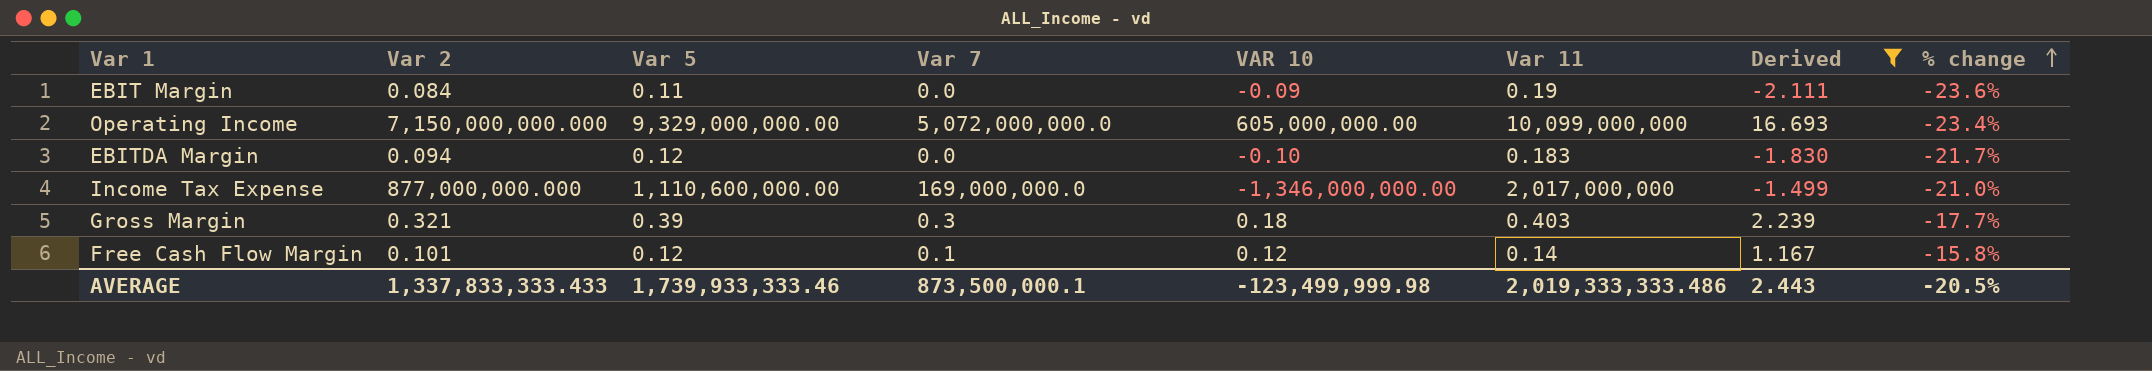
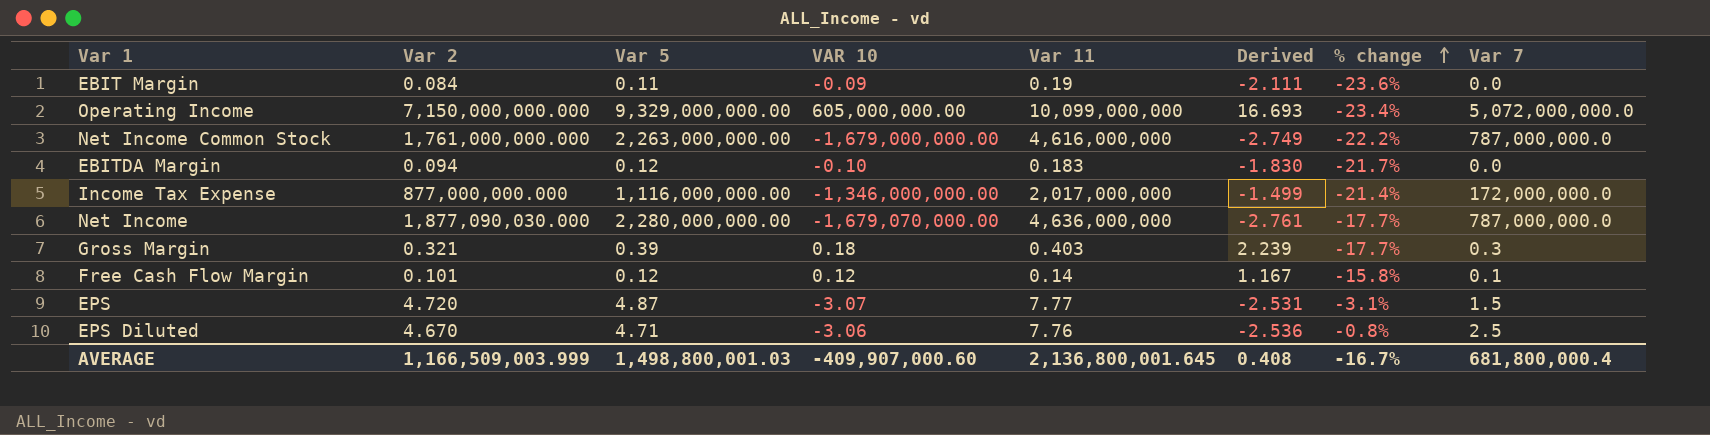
filter: Derived >= -2.111 -> none
column Var 7 | position: 4 -> 8
Income Tax Expense | Var 5: 1,110,600,000.00 -> 1,116,000,000.00
Income Tax Expense | % change: -21.0% -> -21.4%
Income Tax Expense | Var 7: 169,000,000.0 -> 172,000,000.0
AVERAGE | Var 2: 1,337,833,333.433 -> 1,166,509,003.999
AVERAGE | Var 5: 1,739,933,333.46 -> 1,498,800,001.03
AVERAGE | VAR 10: -123,499,999.98 -> -409,907,000.60
AVERAGE | Var 11: 2,019,333,333.486 -> 2,136,800,001.645
AVERAGE | Derived: 2.443 -> 0.408
AVERAGE | % change: -20.5% -> -16.7%
AVERAGE | Var 7: 873,500,000.1 -> 681,800,000.4

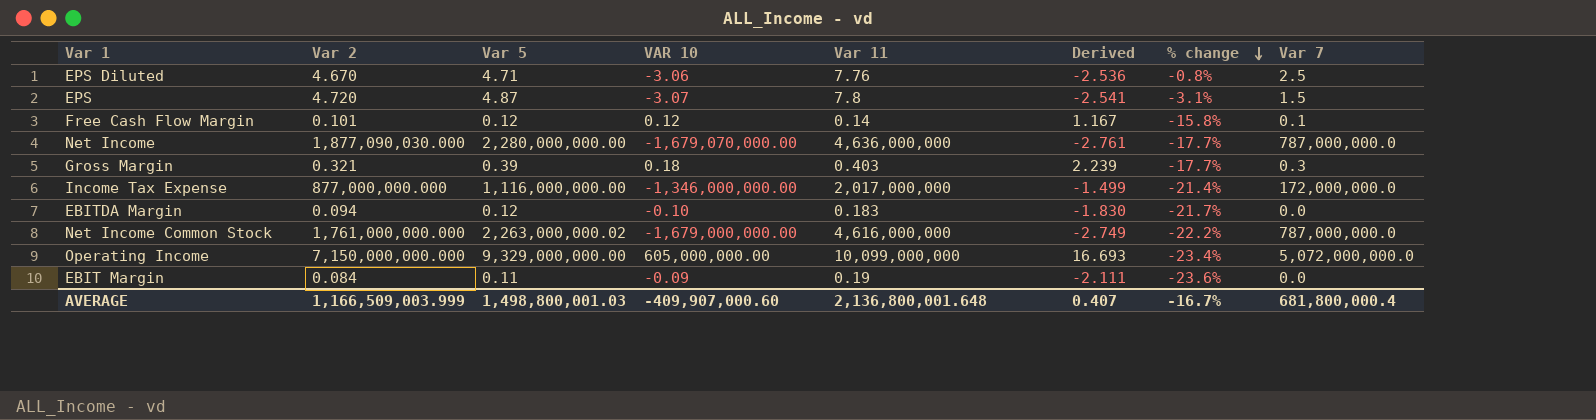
row order: % change ascending -> % change descending
EPS | Var 11: 7.77 -> 7.8
EPS | Derived: -2.531 -> -2.541
Net Income Common Stock | Var 5: 2,263,000,000.00 -> 2,263,000,000.02
AVERAGE | Var 11: 2,136,800,001.645 -> 2,136,800,001.648
AVERAGE | Derived: 0.408 -> 0.407

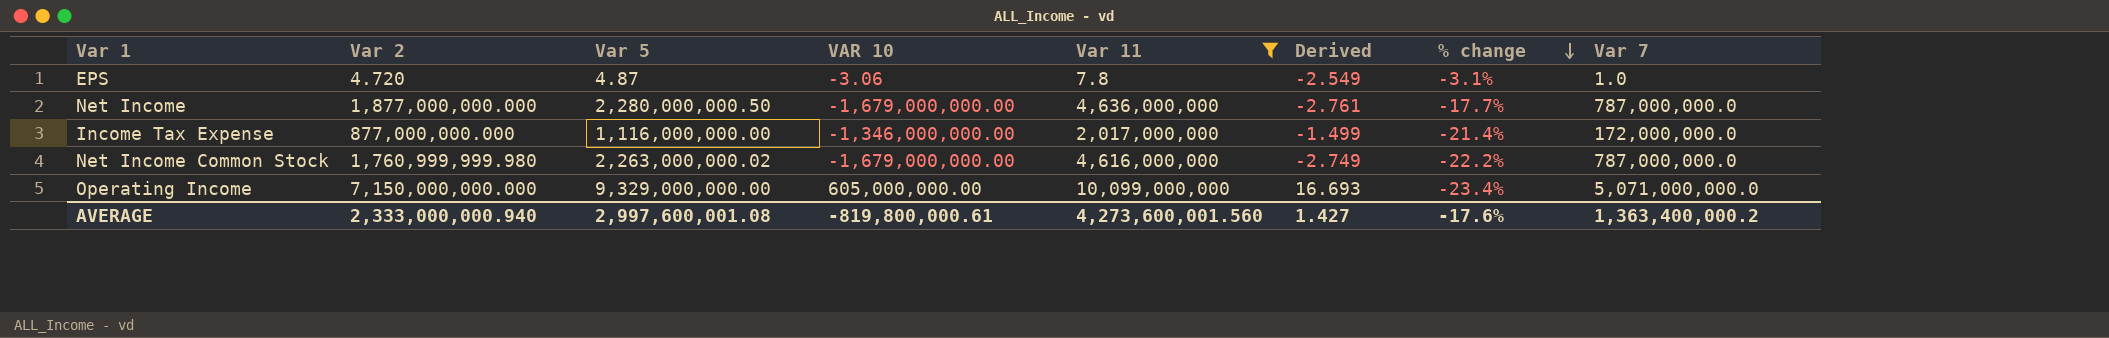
filter: none -> Var 11 >= 7.8
EPS | VAR 10: -3.07 -> -3.06
EPS | Derived: -2.541 -> -2.549
EPS | Var 7: 1.5 -> 1.0
Net Income | Var 2: 1,877,090,030.000 -> 1,877,000,000.000
Net Income | Var 5: 2,280,000,000.00 -> 2,280,000,000.50
Net Income | VAR 10: -1,679,070,000.00 -> -1,679,000,000.00
Net Income Common Stock | Var 2: 1,761,000,000.000 -> 1,760,999,999.980
Operating Income | Var 7: 5,072,000,000.0 -> 5,071,000,000.0
AVERAGE | Var 2: 1,166,509,003.999 -> 2,333,000,000.940
AVERAGE | Var 5: 1,498,800,001.03 -> 2,997,600,001.08
AVERAGE | VAR 10: -409,907,000.60 -> -819,800,000.61
AVERAGE | Var 11: 2,136,800,001.648 -> 4,273,600,001.560
AVERAGE | Derived: 0.407 -> 1.427
AVERAGE | % change: -16.7% -> -17.6%
AVERAGE | Var 7: 681,800,000.4 -> 1,363,400,000.2

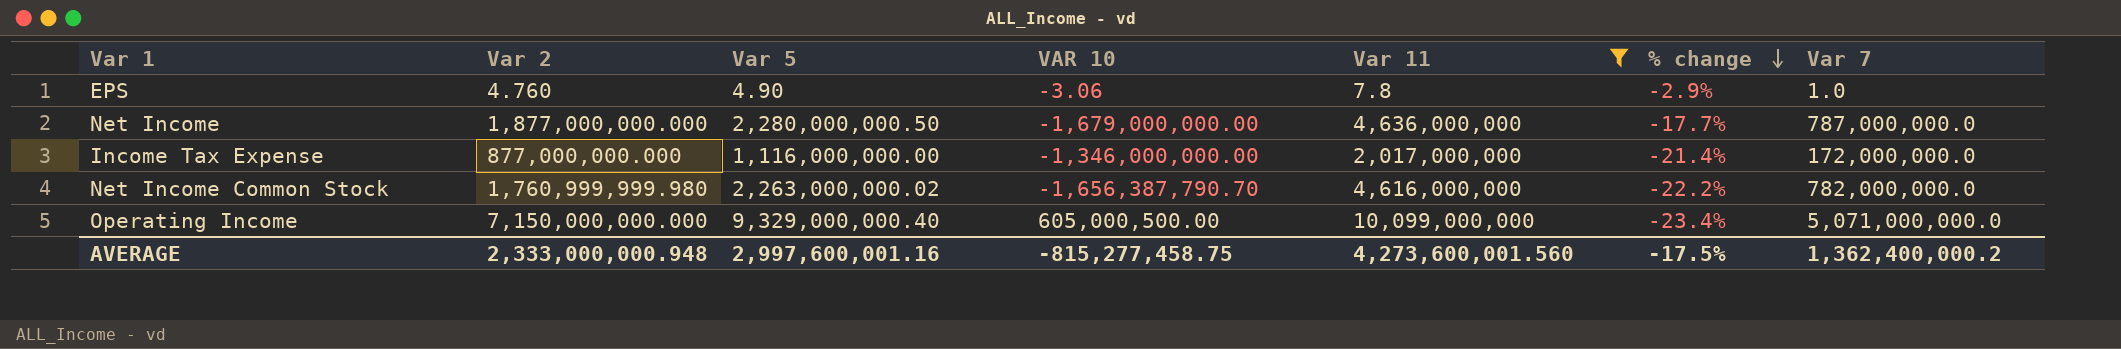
column Derived | formula: [Var 11] / [VAR 10] -> none
EPS | Var 2: 4.720 -> 4.760
EPS | Var 5: 4.87 -> 4.90
EPS | % change: -3.1% -> -2.9%
Net Income Common Stock | VAR 10: -1,679,000,000.00 -> -1,656,387,790.70
Net Income Common Stock | Var 7: 787,000,000.0 -> 782,000,000.0
Operating Income | Var 5: 9,329,000,000.00 -> 9,329,000,000.40
Operating Income | VAR 10: 605,000,000.00 -> 605,000,500.00
AVERAGE | Var 2: 2,333,000,000.940 -> 2,333,000,000.948
AVERAGE | Var 5: 2,997,600,001.08 -> 2,997,600,001.16
AVERAGE | VAR 10: -819,800,000.61 -> -815,277,458.75
AVERAGE | % change: -17.6% -> -17.5%
AVERAGE | Var 7: 1,363,400,000.2 -> 1,362,400,000.2

